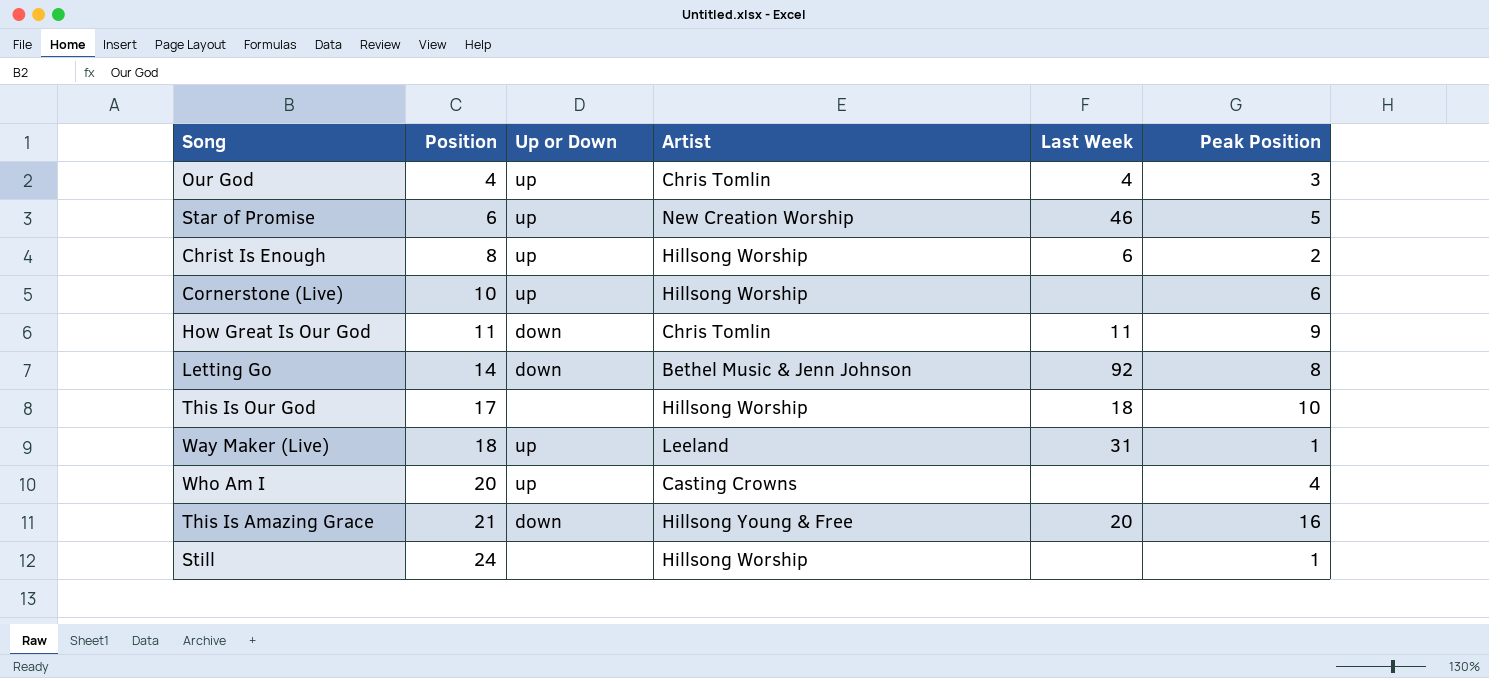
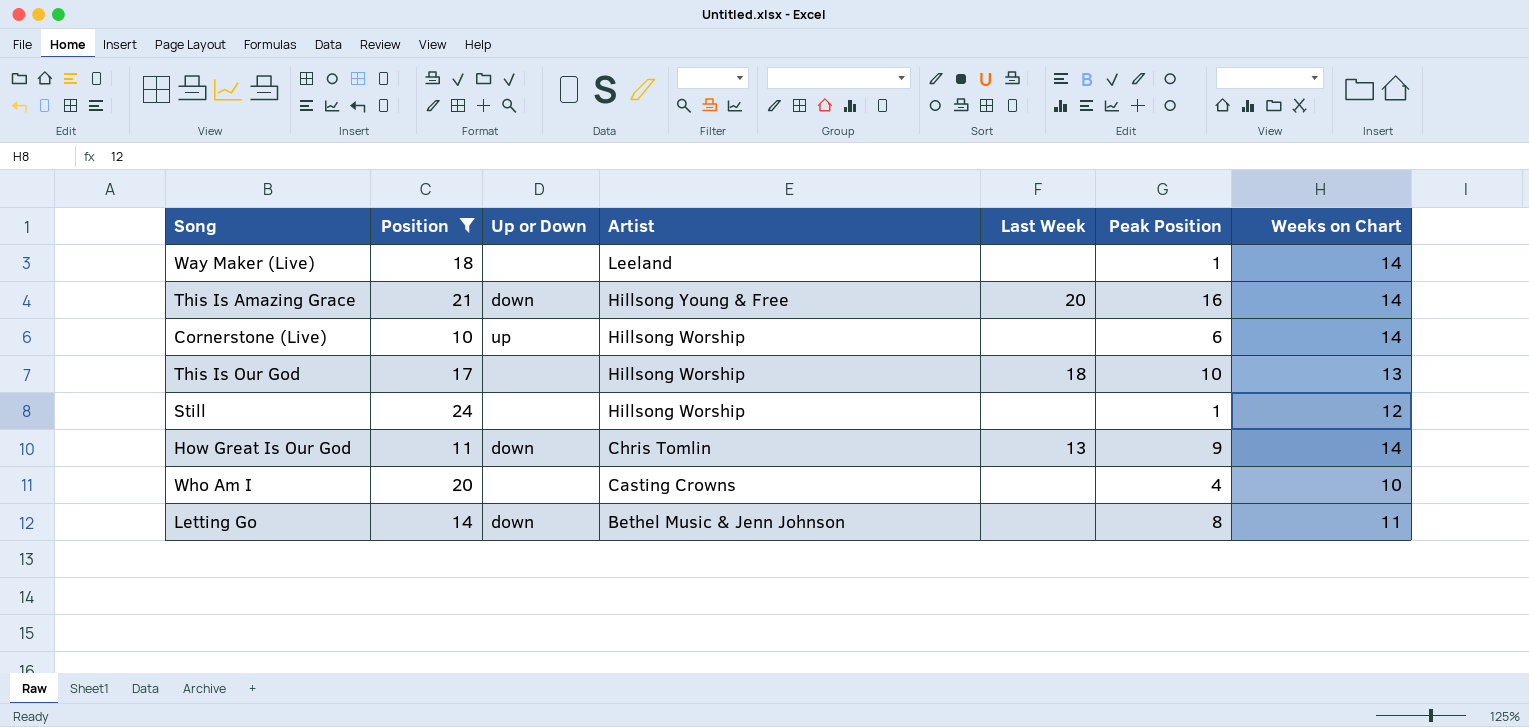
filter: none -> Position >= 10
row order: Position ascending -> Artist descending
column Weeks on Chart | position: none -> 7
Way Maker (Live) | Up or Down: up -> none
Way Maker (Live) | Last Week: 31 -> none
How Great Is Our God | Last Week: 11 -> 13
Who Am I | Up or Down: up -> none
Letting Go | Last Week: 92 -> none

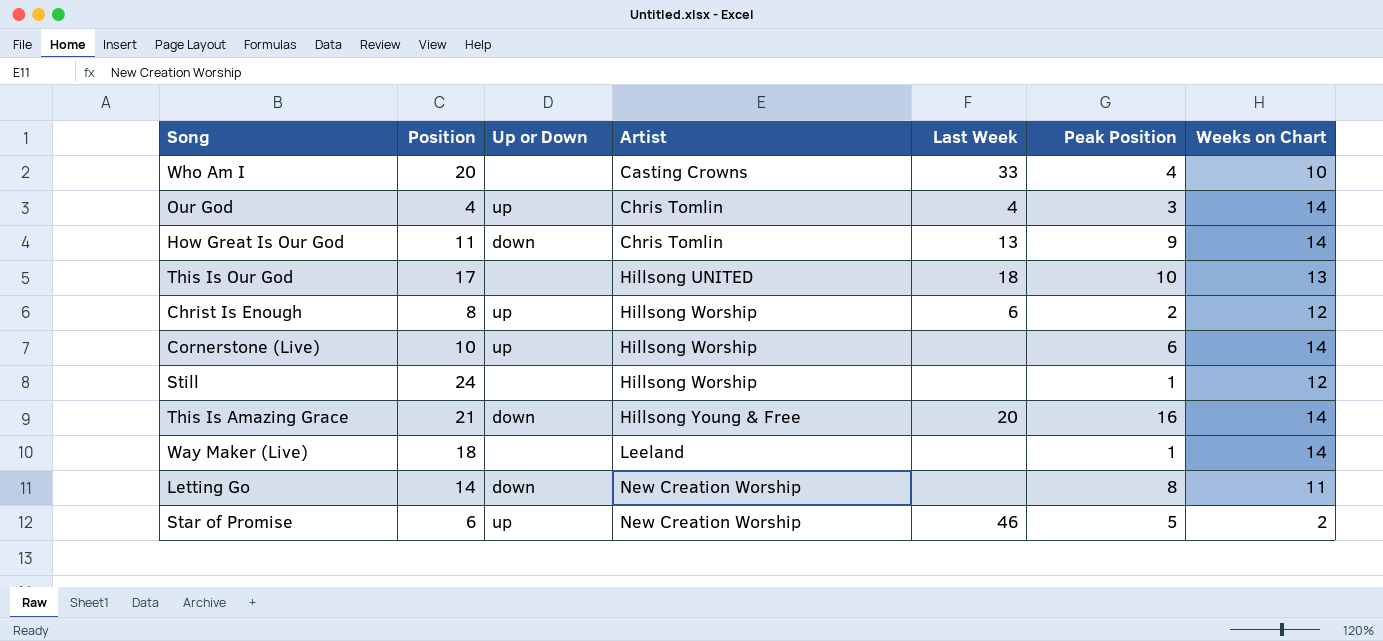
filter: Position >= 10 -> none
row order: Artist descending -> Artist ascending
Who Am I | Last Week: none -> 33
This Is Our God | Artist: Hillsong Worship -> Hillsong UNITED
Letting Go | Artist: Bethel Music & Jenn Johnson -> New Creation Worship

